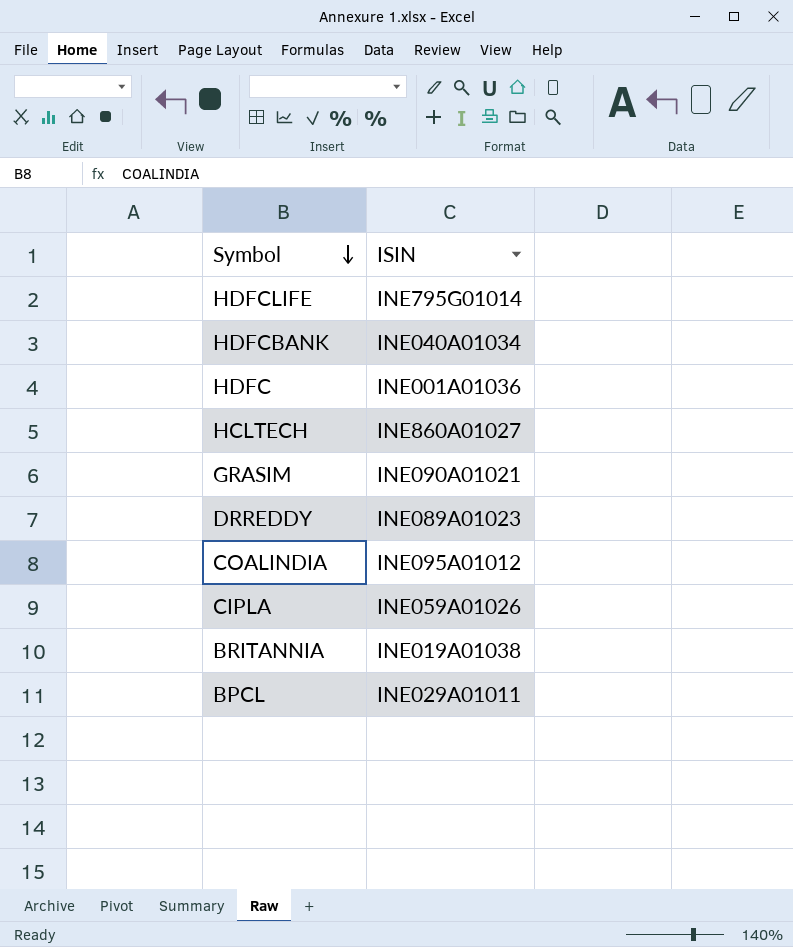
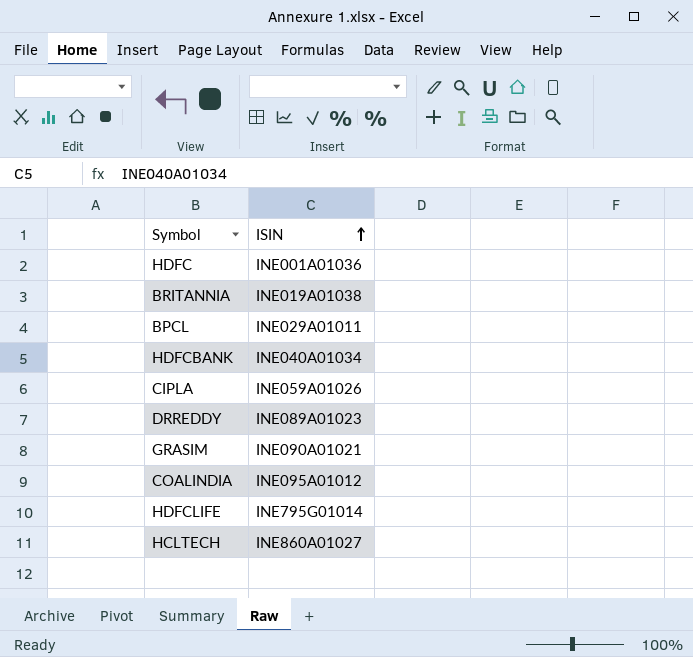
row order: Symbol descending -> ISIN ascending

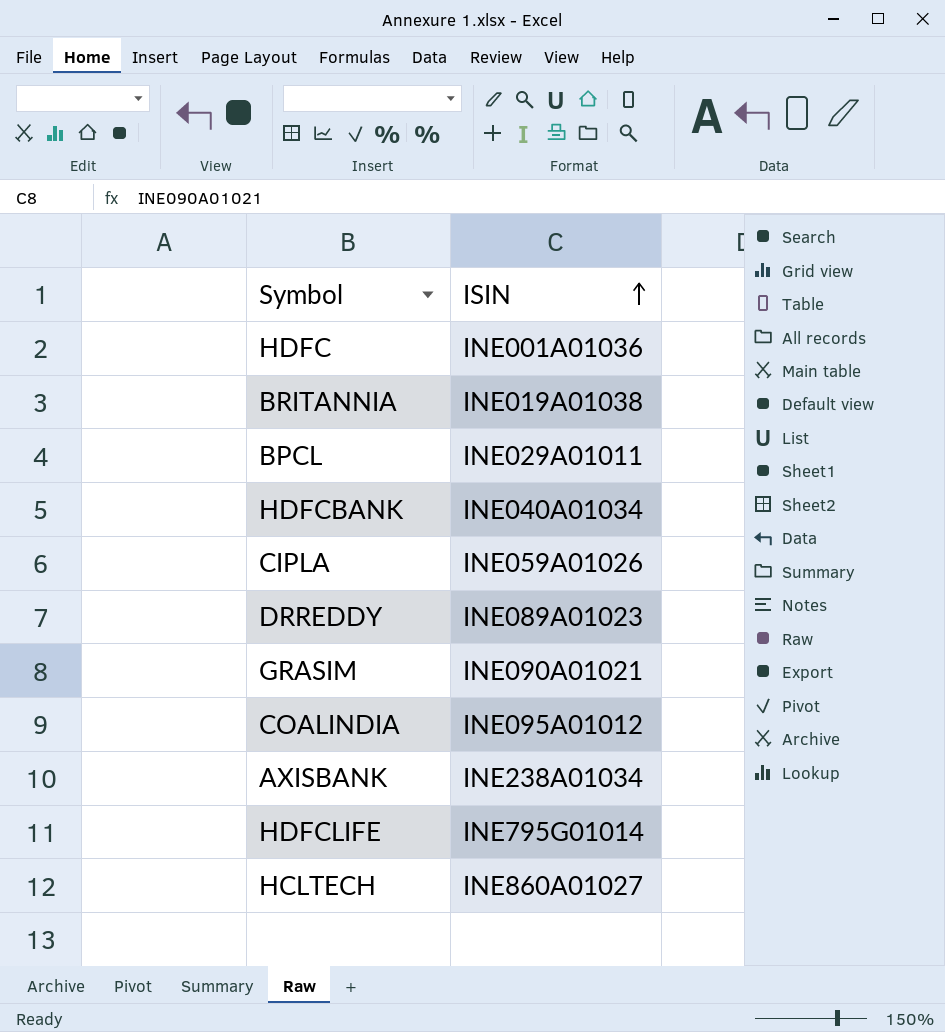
row AXISBANK: none -> INE238A01034

